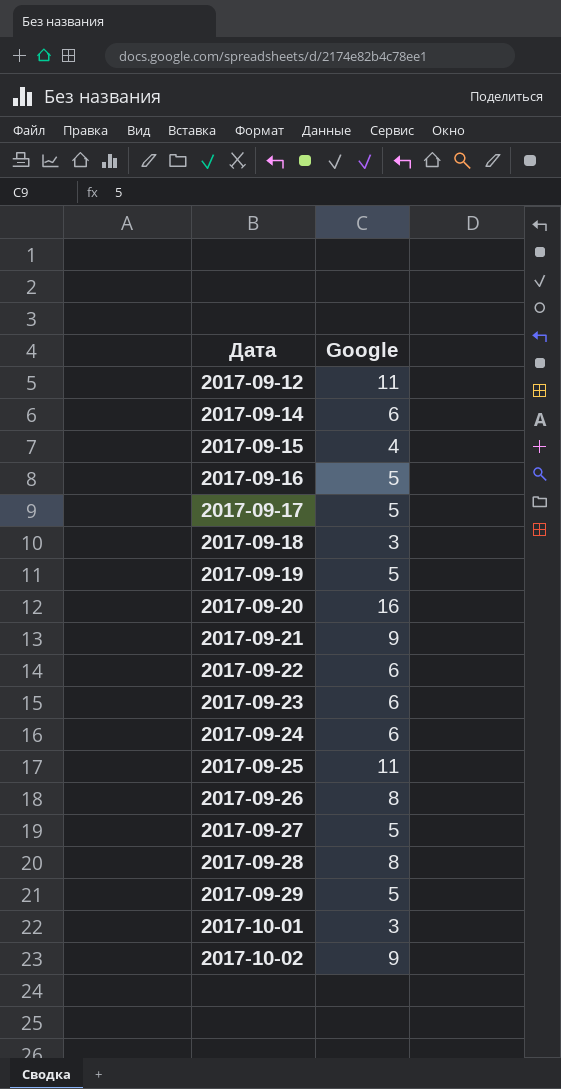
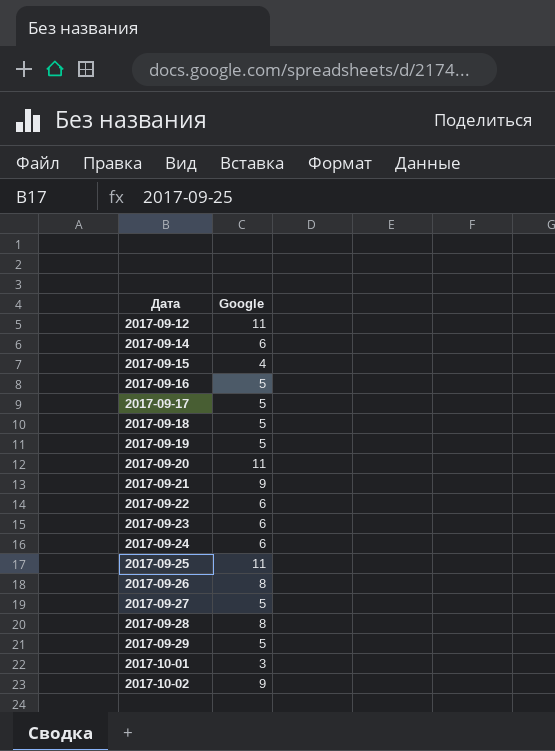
2017-09-18 | Google: 3 -> 5
2017-09-20 | Google: 16 -> 11

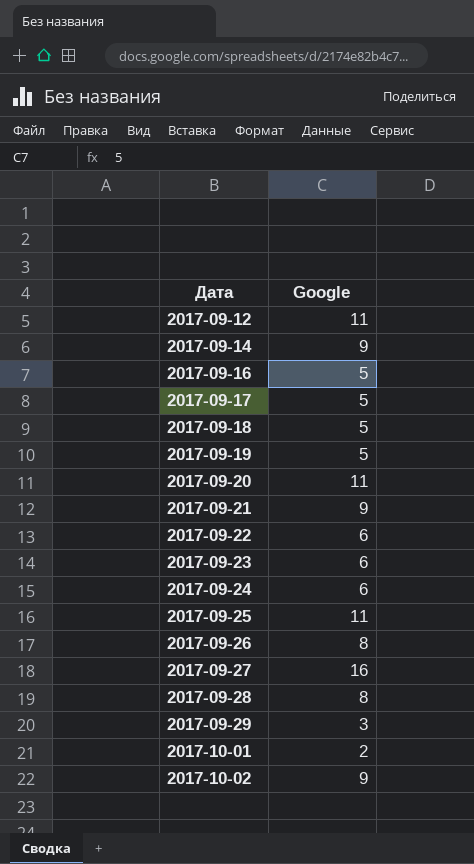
row 2017-09-15: 4 -> none
2017-09-14 | Google: 6 -> 9
2017-09-27 | Google: 5 -> 16
2017-09-29 | Google: 5 -> 3
2017-10-01 | Google: 3 -> 2

